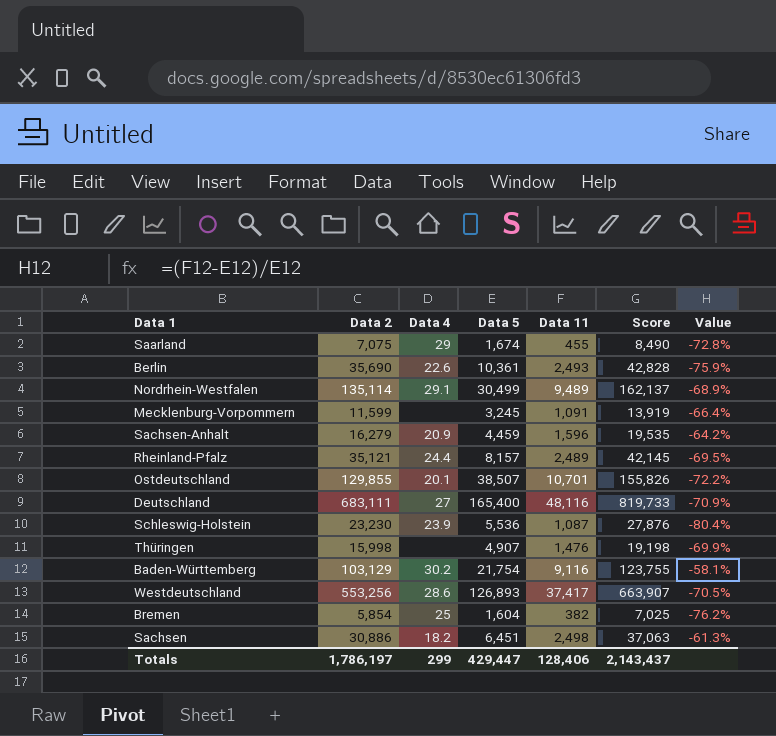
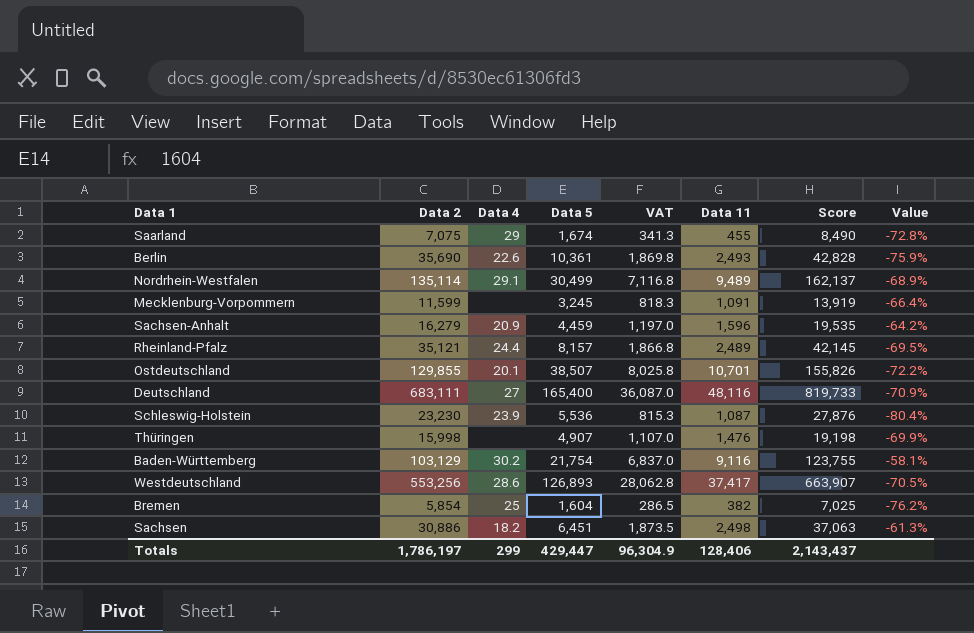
column VAT | formula: none -> [Data 11] * 0.75

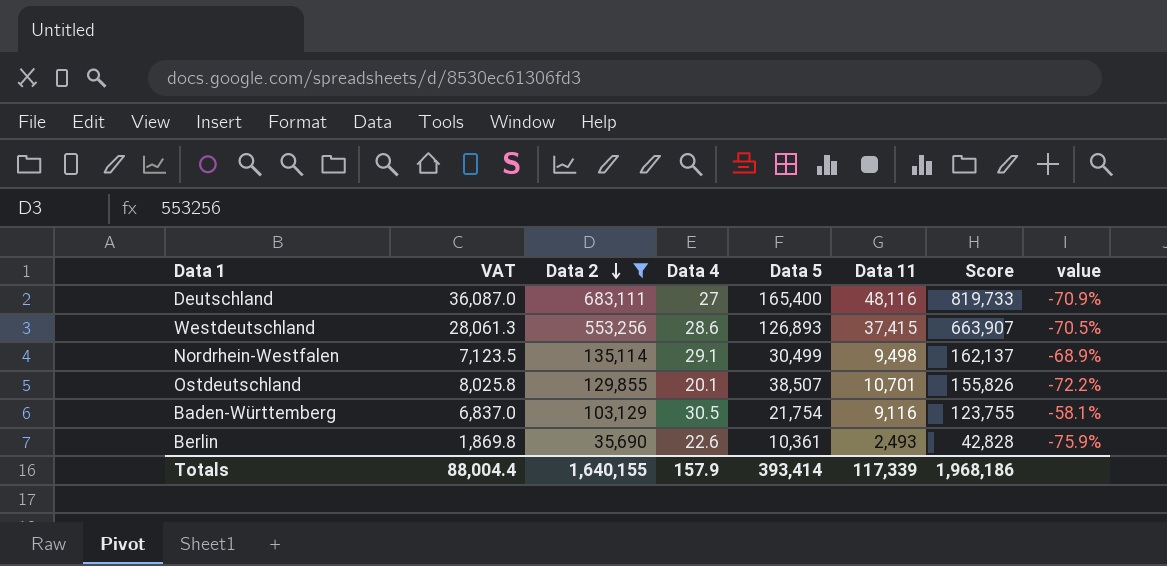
filter: none -> Data 2 >= 35,690
row order: none -> Data 2 descending
column VAT | position: 5 -> 2
column name: Value -> value
Westdeutschland | VAT: 28,062.8 -> 28,061.3
Westdeutschland | Data 11: 37,417 -> 37,415
Nordrhein-Westfalen | VAT: 7,116.8 -> 7,123.5
Nordrhein-Westfalen | Data 11: 9,489 -> 9,498
Baden-Württemberg | Data 4: 30.2 -> 30.5
Totals | VAT: 96,304.9 -> 88,004.4
Totals | Data 2: 1,786,197 -> 1,640,155
Totals | Data 4: 299 -> 157.9
Totals | Data 5: 429,447 -> 393,414
Totals | Data 11: 128,406 -> 117,339
Totals | Score: 2,143,437 -> 1,968,186

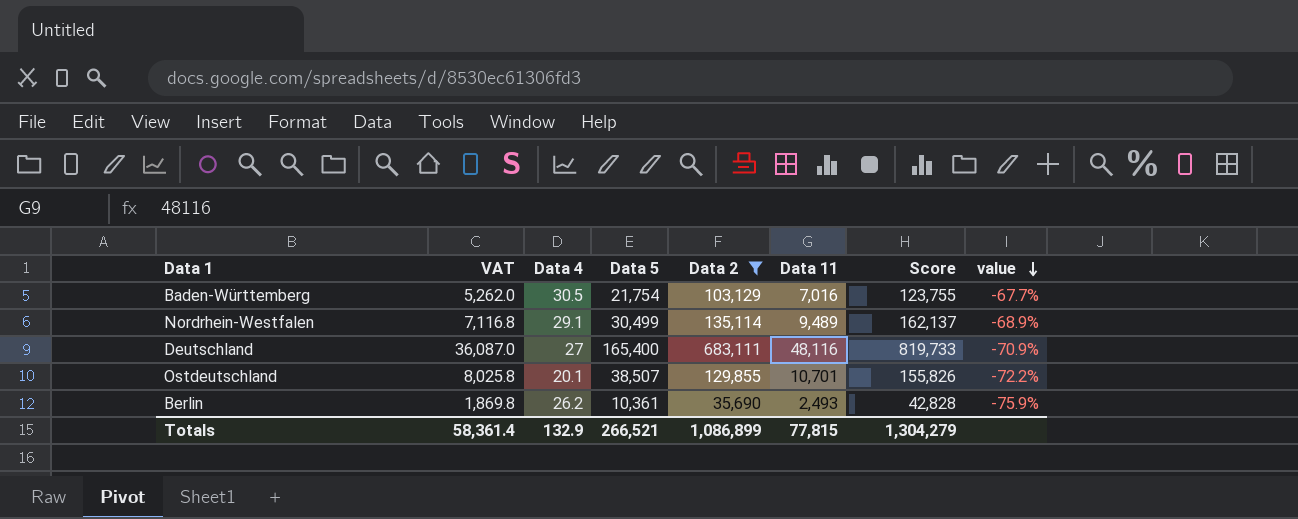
row order: Data 2 descending -> value descending
column Data 2 | position: 3 -> 5
row Westdeutschland: 28,061.3 | 553,256 | 28.6 | 126,893 | 37,415 | 663,907 | -70.5% -> none
Baden-Württemberg | VAT: 6,837.0 -> 5,262.0
Baden-Württemberg | Data 11: 9,116 -> 7,016
Baden-Württemberg | value: -58.1% -> -67.7%
Nordrhein-Westfalen | VAT: 7,123.5 -> 7,116.8
Nordrhein-Westfalen | Data 11: 9,498 -> 9,489
Berlin | Data 4: 22.6 -> 26.2
Totals | VAT: 88,004.4 -> 58,361.4
Totals | Data 4: 157.9 -> 132.9
Totals | Data 5: 393,414 -> 266,521
Totals | Data 2: 1,640,155 -> 1,086,899
Totals | Data 11: 117,339 -> 77,815
Totals | Score: 1,968,186 -> 1,304,279

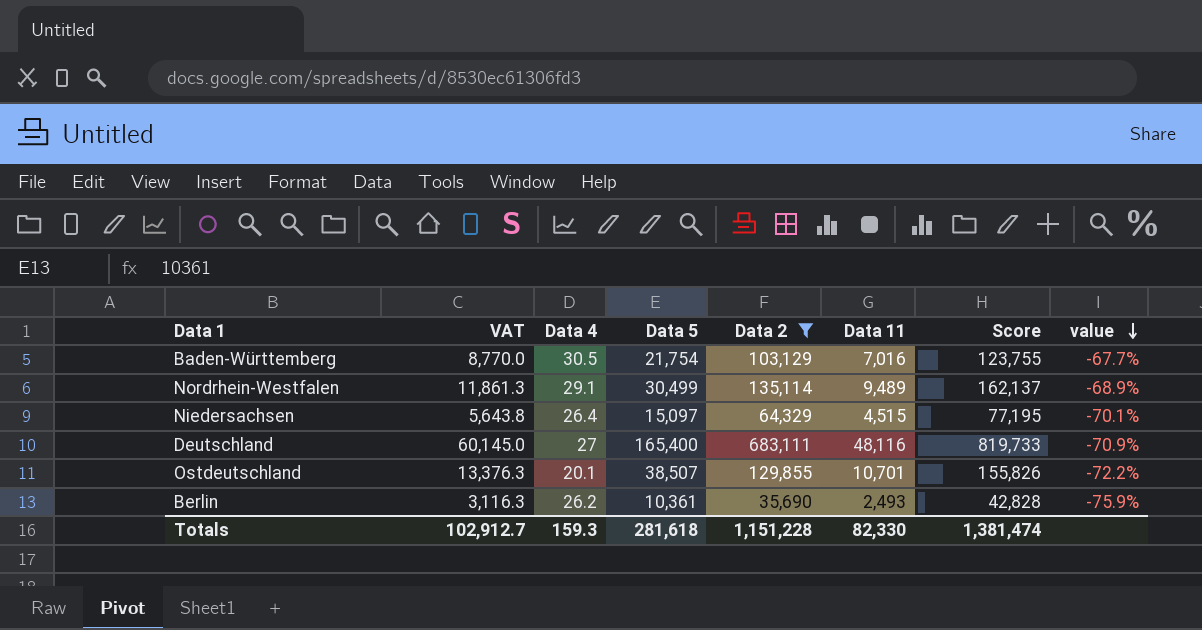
column VAT | formula: [Data 11] * 0.75 -> [Data 11] * 1.25
row Niedersachsen: none -> 5,643.8 | 26.4 | 15,097 | 64,329 | 4,515 | 77,195 | -70.1%
Totals | VAT: 58,361.4 -> 102,912.7
Totals | Data 4: 132.9 -> 159.3
Totals | Data 5: 266,521 -> 281,618
Totals | Data 2: 1,086,899 -> 1,151,228
Totals | Data 11: 77,815 -> 82,330
Totals | Score: 1,304,279 -> 1,381,474

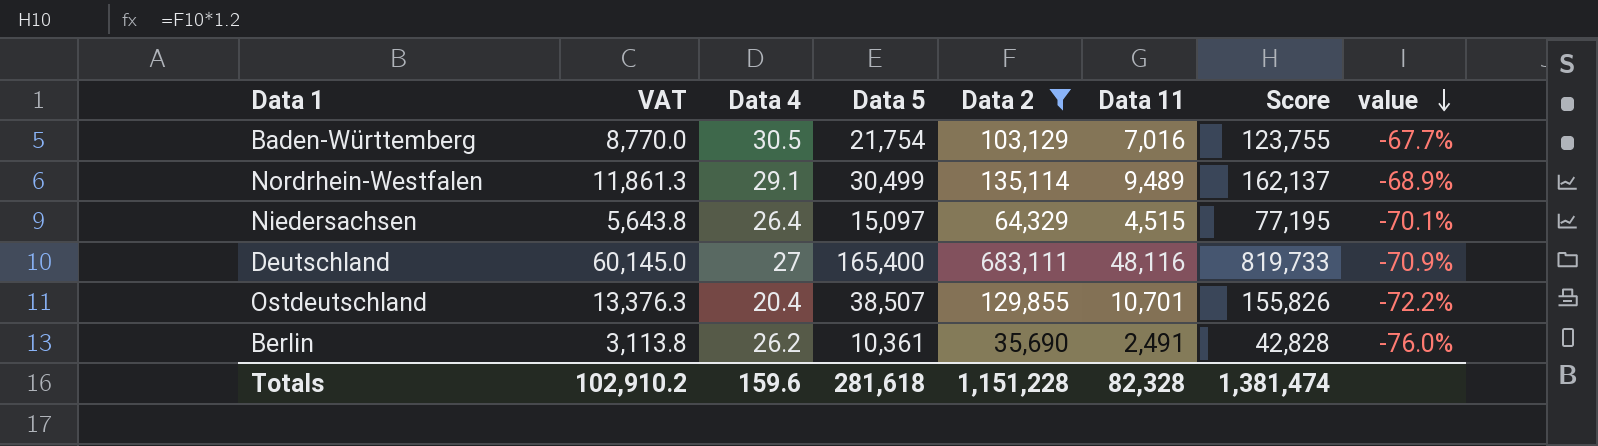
Ostdeutschland | Data 4: 20.1 -> 20.4
Berlin | VAT: 3,116.3 -> 3,113.8
Berlin | Data 11: 2,493 -> 2,491
Berlin | value: -75.9% -> -76.0%
Totals | VAT: 102,912.7 -> 102,910.2
Totals | Data 4: 159.3 -> 159.6
Totals | Data 11: 82,330 -> 82,328

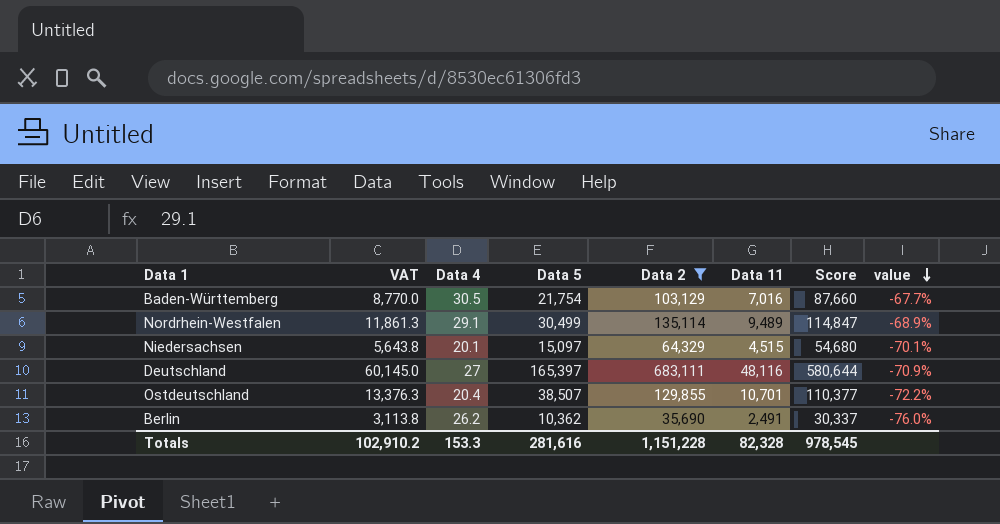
column Score | formula: [Data 2] * 1.2 -> [Data 2] * 0.85
Niedersachsen | Data 4: 26.4 -> 20.1
Deutschland | Data 5: 165,400 -> 165,397
Berlin | Data 5: 10,361 -> 10,362
Totals | Data 4: 159.6 -> 153.3
Totals | Data 5: 281,618 -> 281,616
Totals | Score: 1,381,474 -> 978,545

